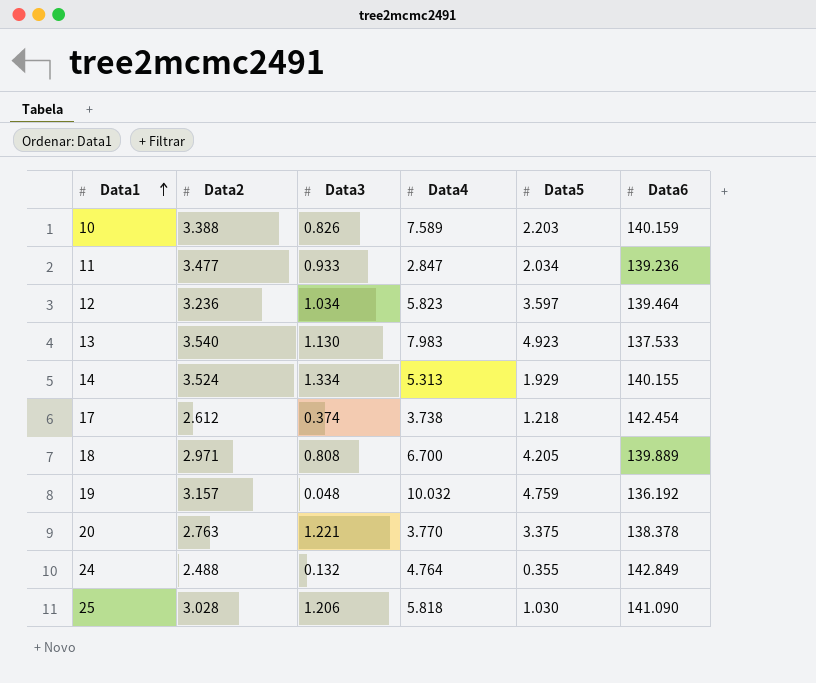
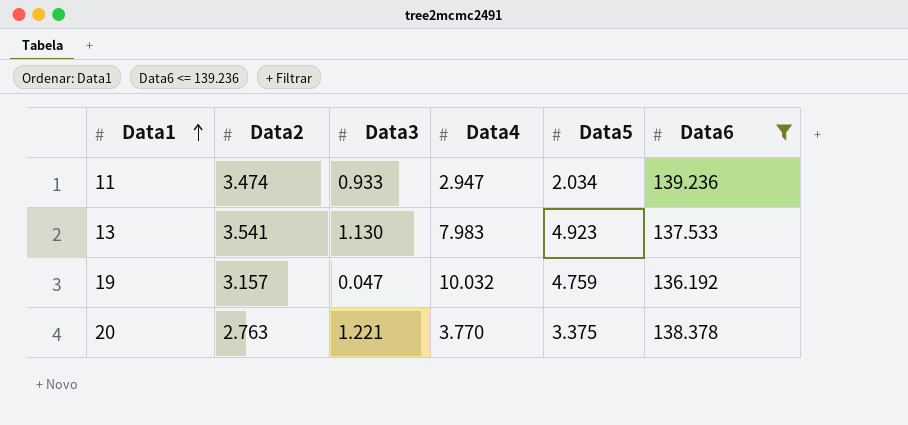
filter: none -> Data6 <= 139.236
11 | Data2: 3.477 -> 3.474
11 | Data4: 2.847 -> 2.947
13 | Data2: 3.540 -> 3.541
19 | Data3: 0.048 -> 0.047

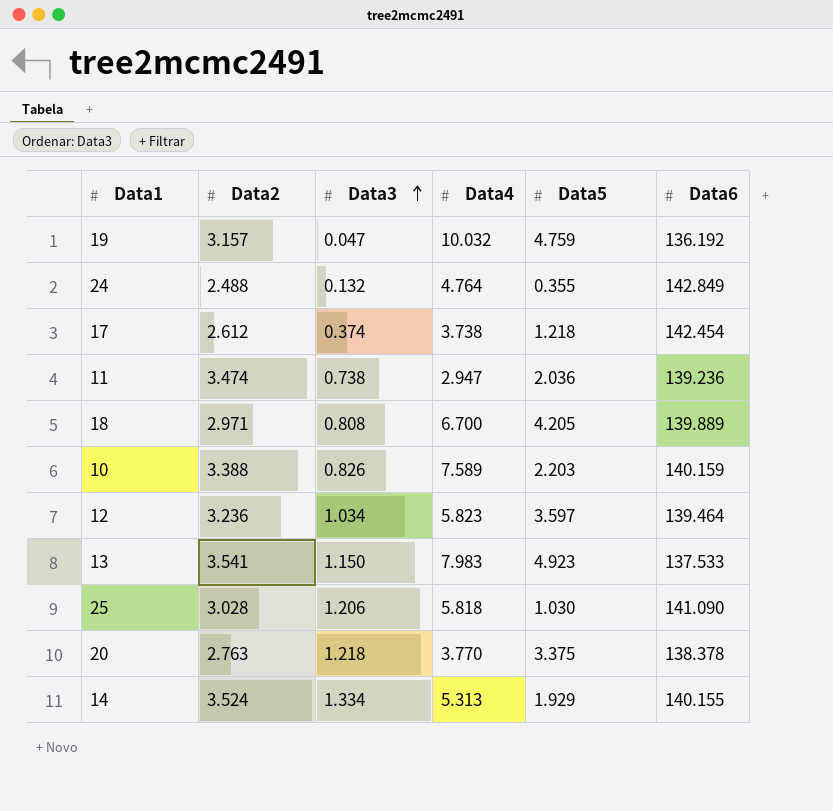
filter: Data6 <= 139.236 -> none
row order: Data1 ascending -> Data3 ascending
11 | Data3: 0.933 -> 0.738
11 | Data5: 2.034 -> 2.036
13 | Data3: 1.130 -> 1.150
20 | Data3: 1.221 -> 1.218

